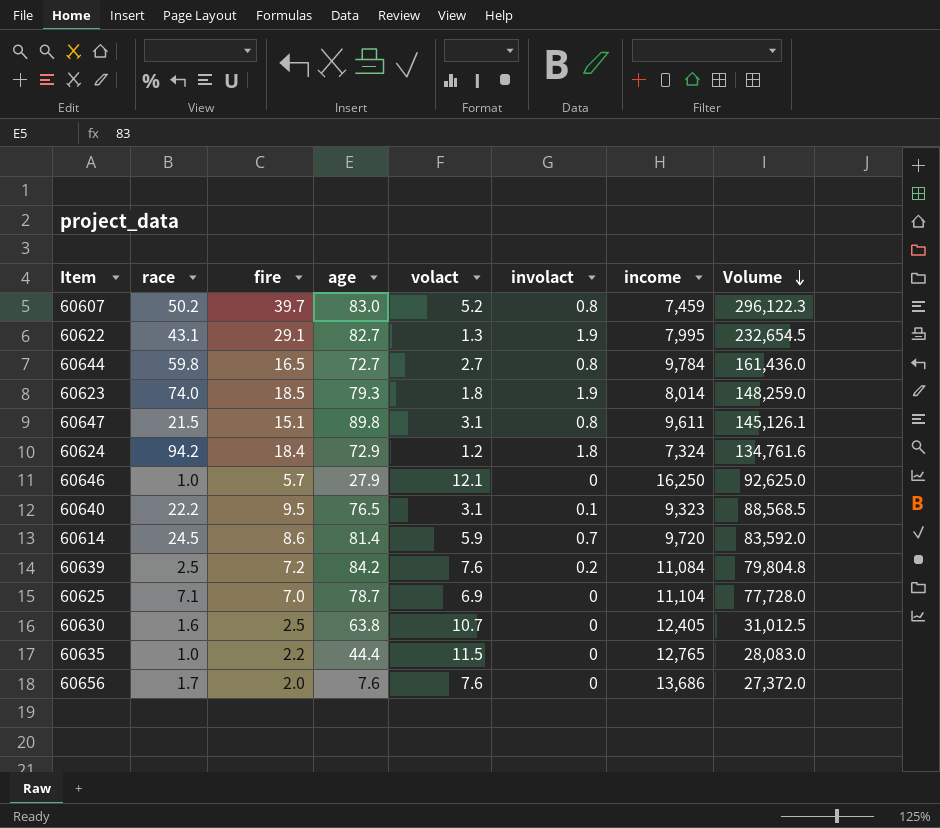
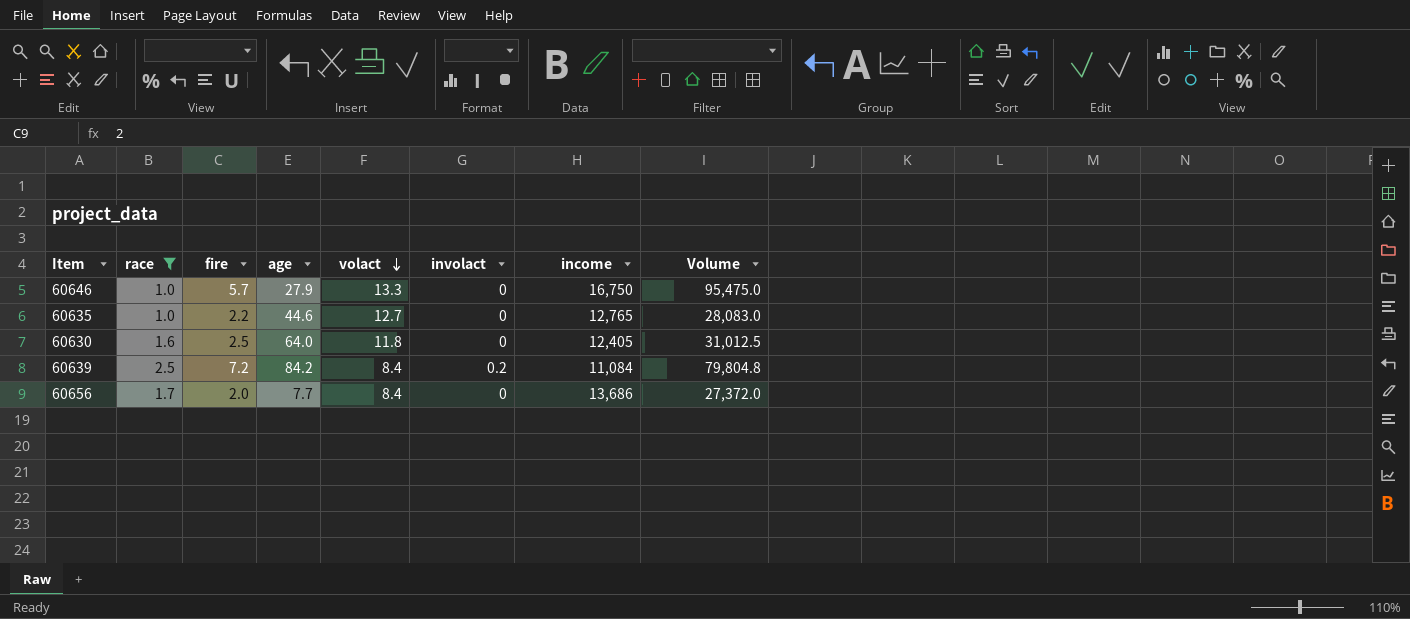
filter: none -> race <= 2.5
row order: Volume descending -> volact descending
60646 | volact: 12.1 -> 13.3
60646 | income: 16,250 -> 16,750
60646 | Volume: 92,625.0 -> 95,475.0
60635 | age: 44.4 -> 44.6
60635 | volact: 11.5 -> 12.7
60630 | age: 63.8 -> 64.0
60630 | volact: 10.7 -> 11.8
60639 | volact: 7.6 -> 8.4
60656 | age: 7.6 -> 7.7
60656 | volact: 7.6 -> 8.4

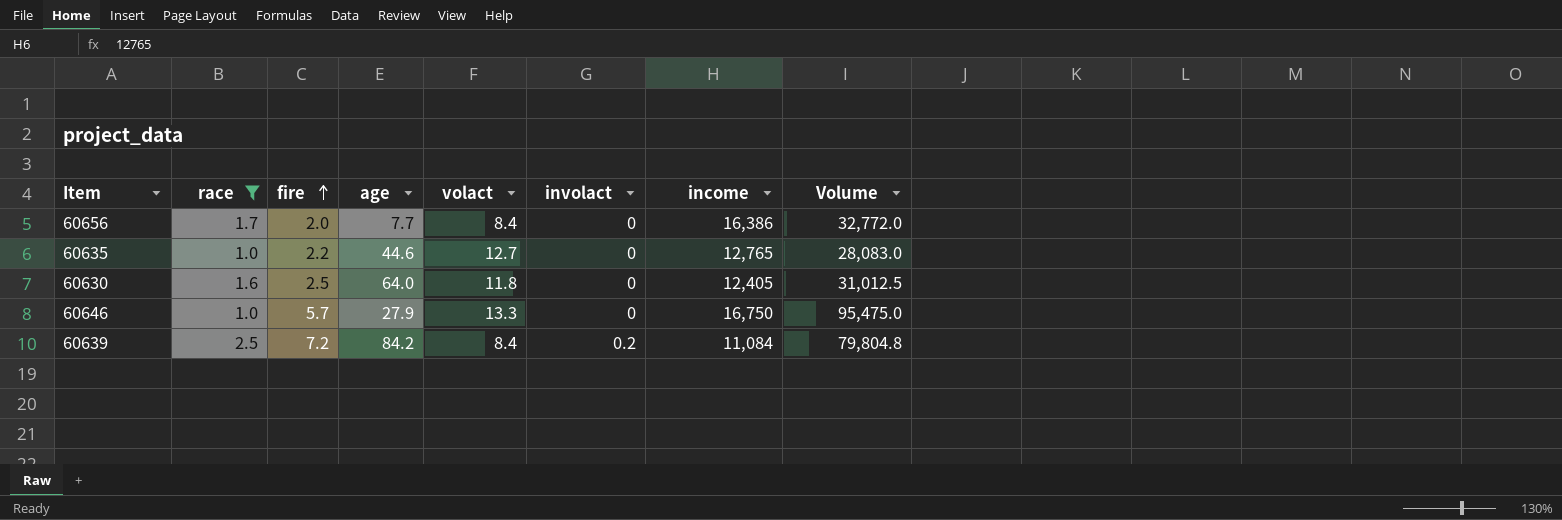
row order: volact descending -> fire ascending
60656 | income: 13,686 -> 16,386
60656 | Volume: 27,372.0 -> 32,772.0

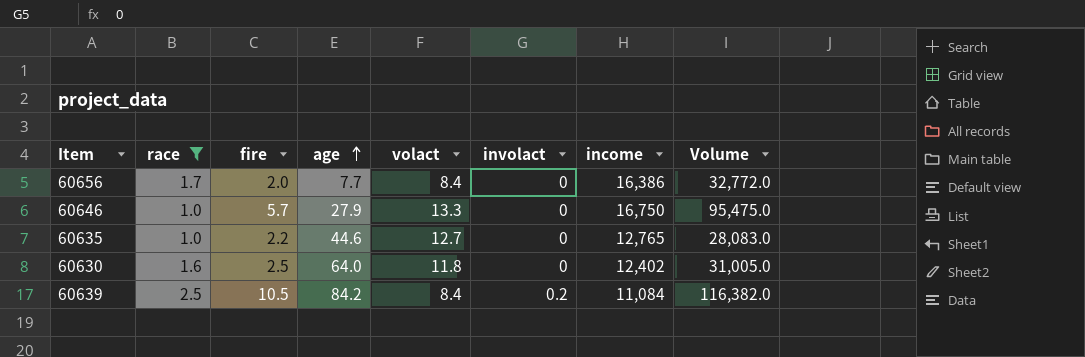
row order: fire ascending -> age ascending
60630 | income: 12,405 -> 12,402
60630 | Volume: 31,012.5 -> 31,005.0
60639 | fire: 7.2 -> 10.5
60639 | Volume: 79,804.8 -> 116,382.0

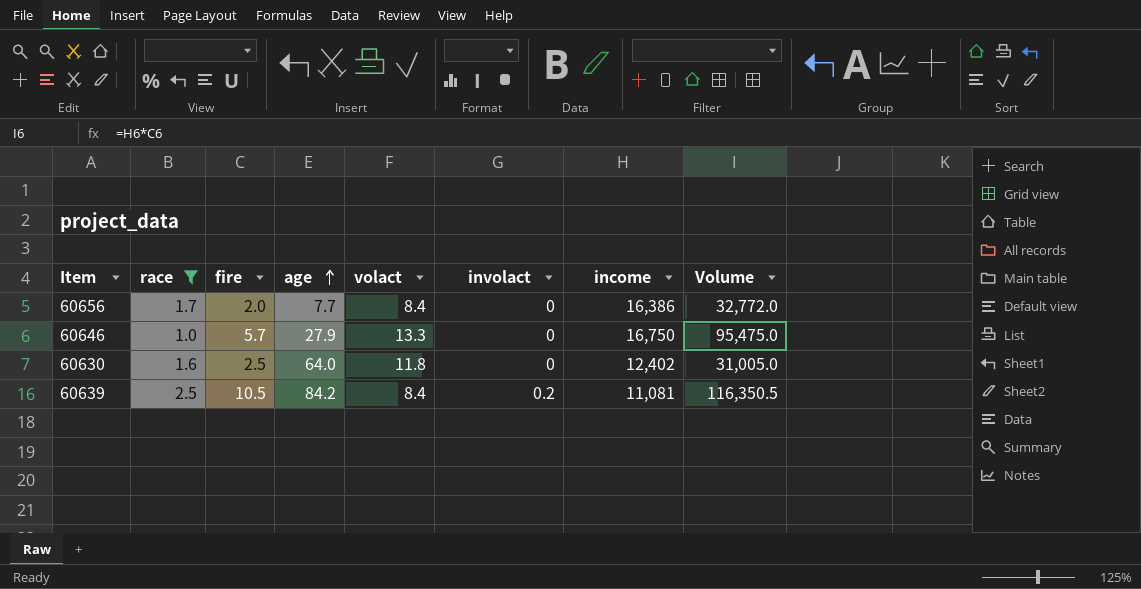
row 60635: 1.0 | 2.2 | 44.6 | 12.7 | 0 | 12,765 | 28,083.0 -> none
60639 | income: 11,084 -> 11,081
60639 | Volume: 116,382.0 -> 116,350.5

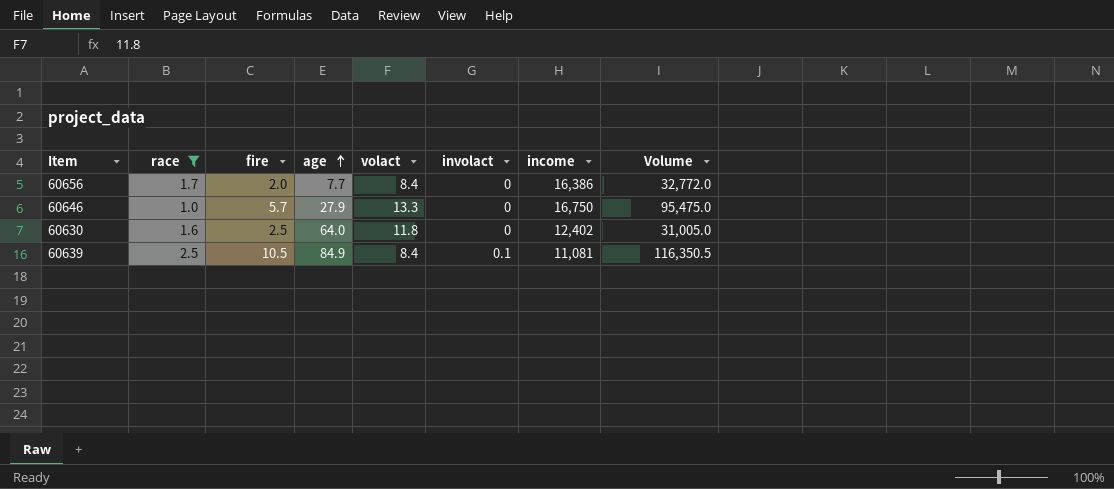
60639 | age: 84.2 -> 84.9
60639 | involact: 0.2 -> 0.1

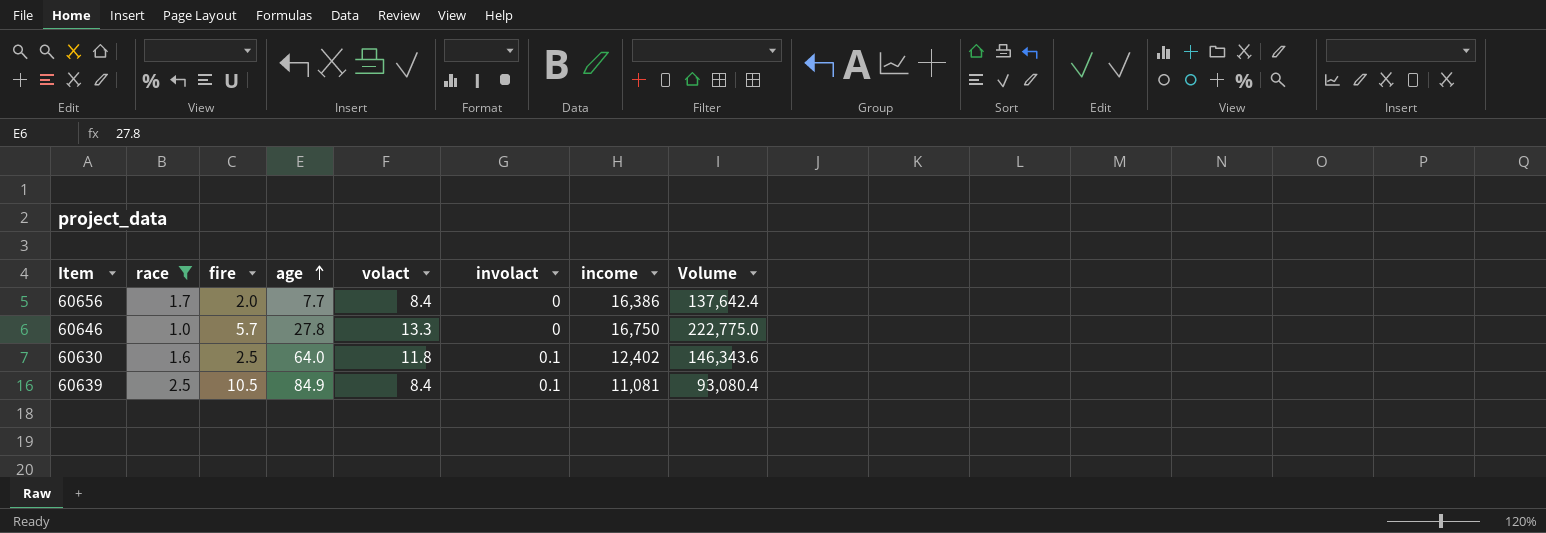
column Volume | formula: [fire] * [income] -> [volact] * [income]
60646 | age: 27.9 -> 27.8
60630 | involact: 0 -> 0.1

